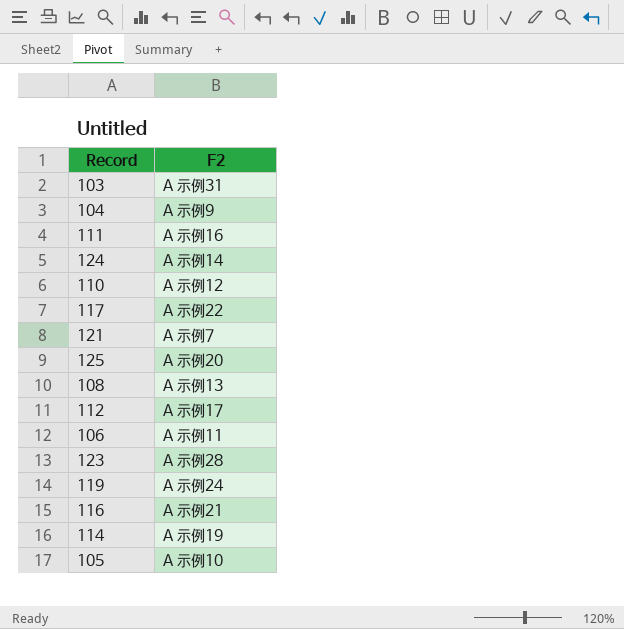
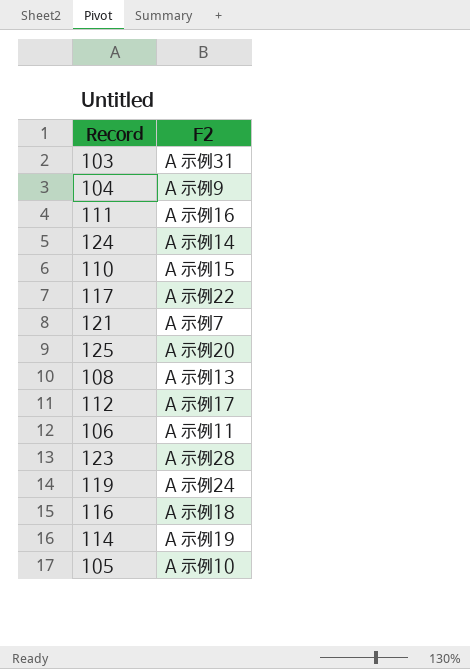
110 | F2: A 示例12 -> A 示例15
116 | F2: A 示例21 -> A 示例18

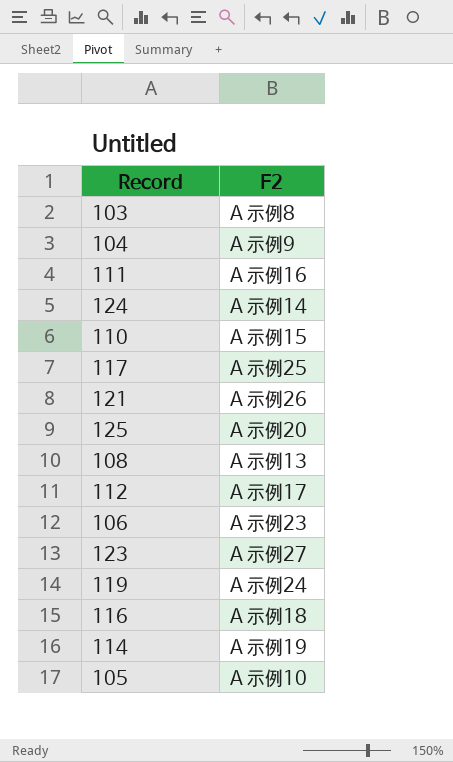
103 | F2: A 示例31 -> A 示例8
117 | F2: A 示例22 -> A 示例25
121 | F2: A 示例7 -> A 示例26
106 | F2: A 示例11 -> A 示例23
123 | F2: A 示例28 -> A 示例27

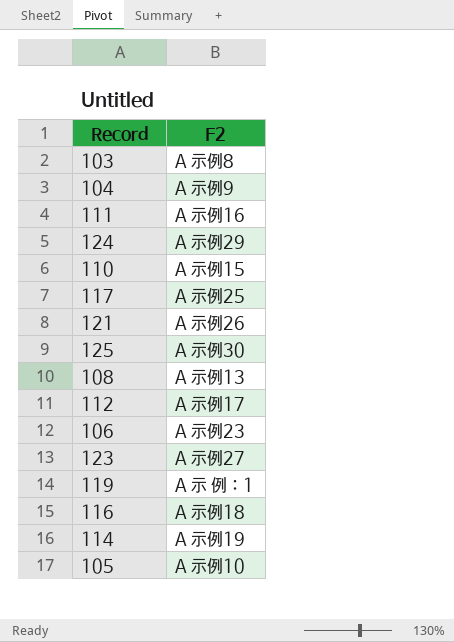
124 | F2: A 示例14 -> A 示例29
125 | F2: A 示例20 -> A 示例30
119 | F2: A 示例24 -> A 示 例：1

